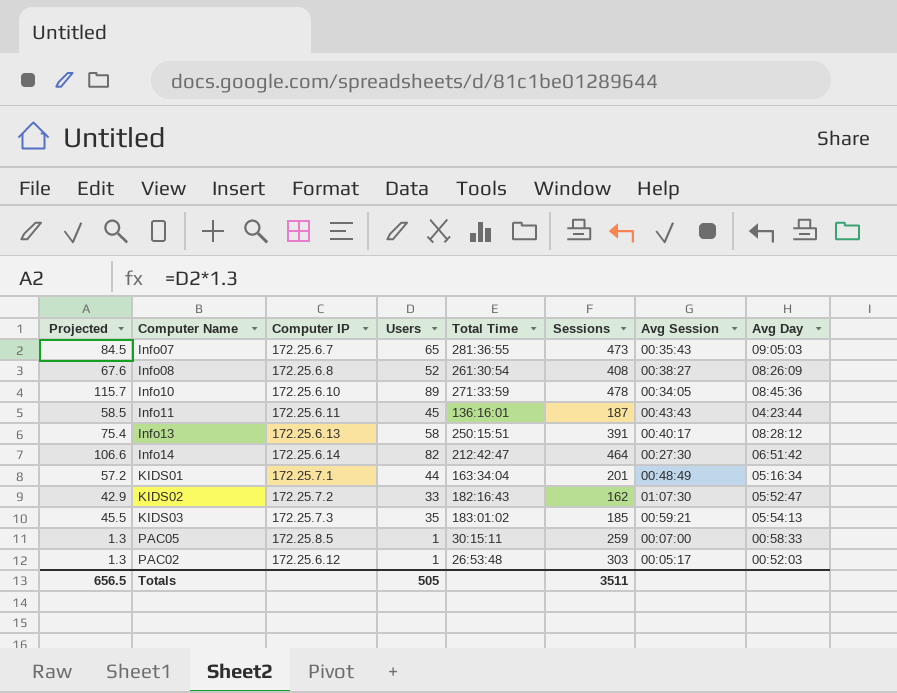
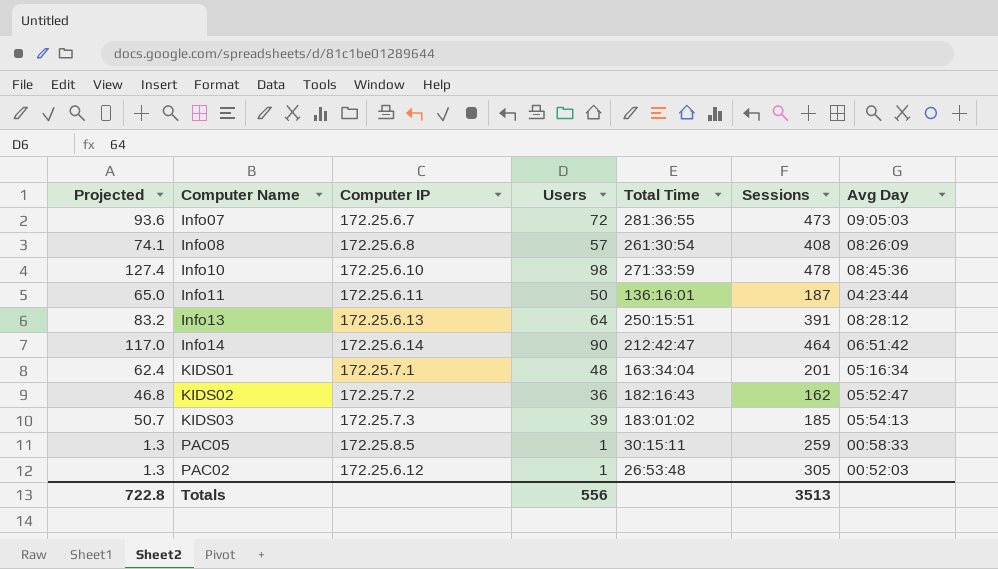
column Avg Session | position: 7 -> none
Info07 | Projected: 84.5 -> 93.6
Info07 | Users: 65 -> 72
Info08 | Projected: 67.6 -> 74.1
Info08 | Users: 52 -> 57
Info10 | Projected: 115.7 -> 127.4
Info10 | Users: 89 -> 98
Info11 | Projected: 58.5 -> 65.0
Info11 | Users: 45 -> 50
Info13 | Projected: 75.4 -> 83.2
Info13 | Users: 58 -> 64
Info14 | Projected: 106.6 -> 117.0
Info14 | Users: 82 -> 90
KIDS01 | Projected: 57.2 -> 62.4
KIDS01 | Users: 44 -> 48
KIDS02 | Projected: 42.9 -> 46.8
KIDS02 | Users: 33 -> 36
KIDS03 | Projected: 45.5 -> 50.7
KIDS03 | Users: 35 -> 39
PAC02 | Sessions: 303 -> 305
Totals | Projected: 656.5 -> 722.8
Totals | Users: 505 -> 556
Totals | Sessions: 3511 -> 3513

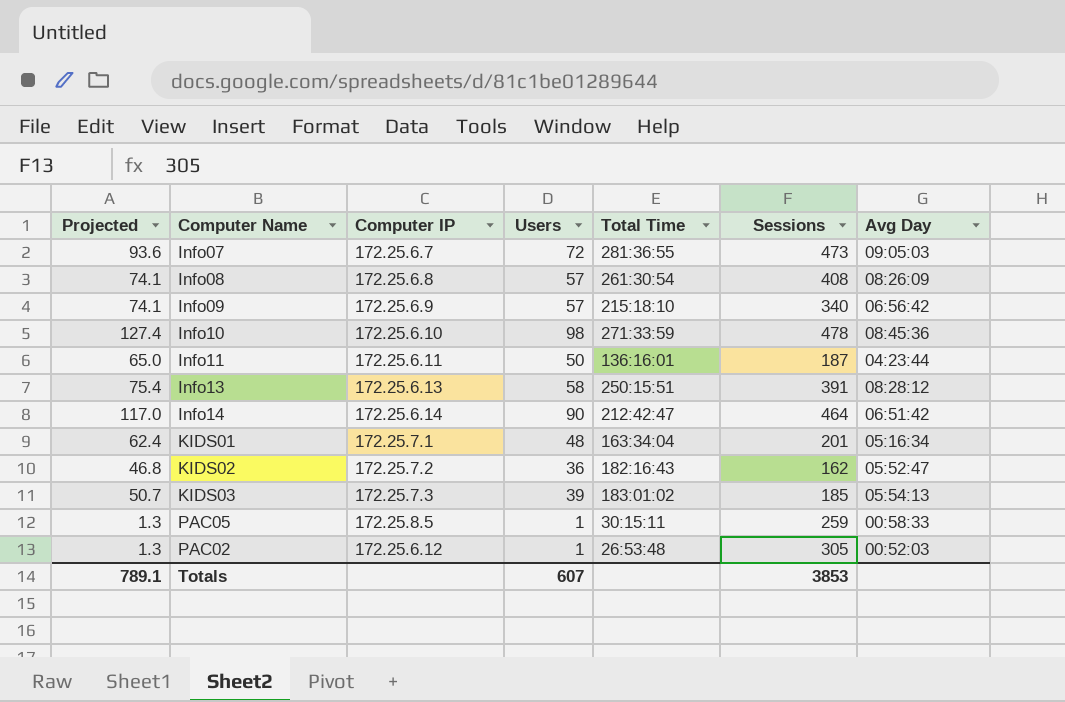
row Info09: none -> 74.1 | 172.25.6.9 | 57 | 215:18:10 | 340 | 06:56:42
Info13 | Projected: 83.2 -> 75.4
Info13 | Users: 64 -> 58
Totals | Projected: 722.8 -> 789.1
Totals | Users: 556 -> 607
Totals | Sessions: 3513 -> 3853

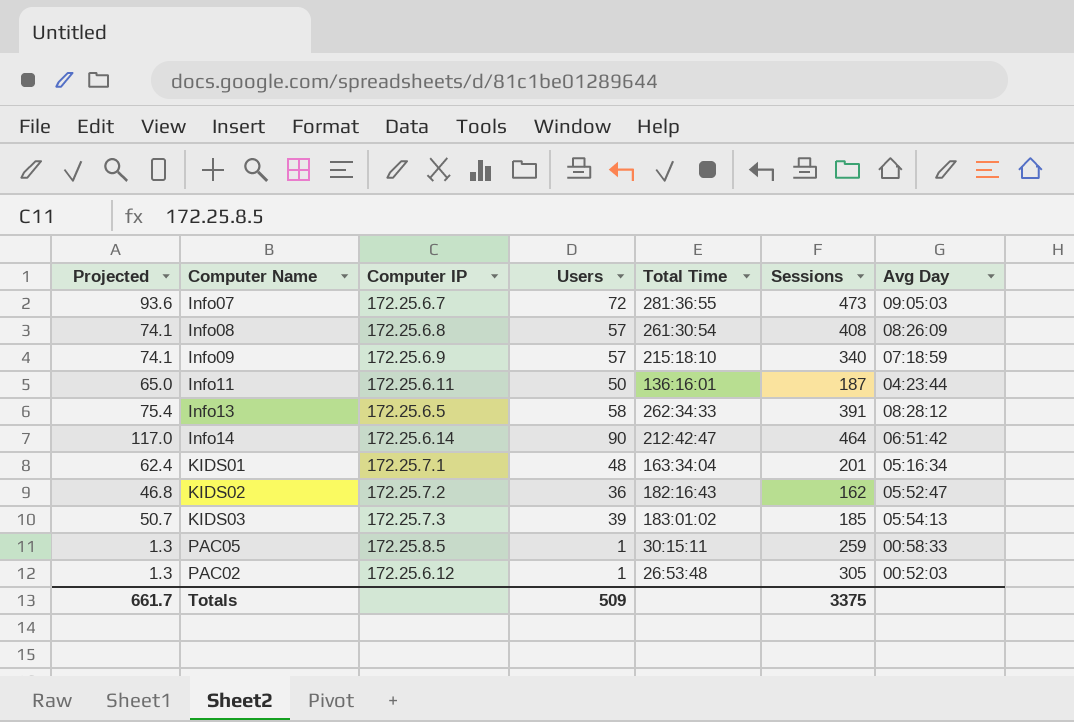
row Info10: 127.4 | 172.25.6.10 | 98 | 271:33:59 | 478 | 08:45:36 -> none
Info09 | Avg Day: 06:56:42 -> 07:18:59
Info13 | Computer IP: 172.25.6.13 -> 172.25.6.5
Info13 | Total Time: 250:15:51 -> 262:34:33
Totals | Projected: 789.1 -> 661.7
Totals | Users: 607 -> 509
Totals | Sessions: 3853 -> 3375

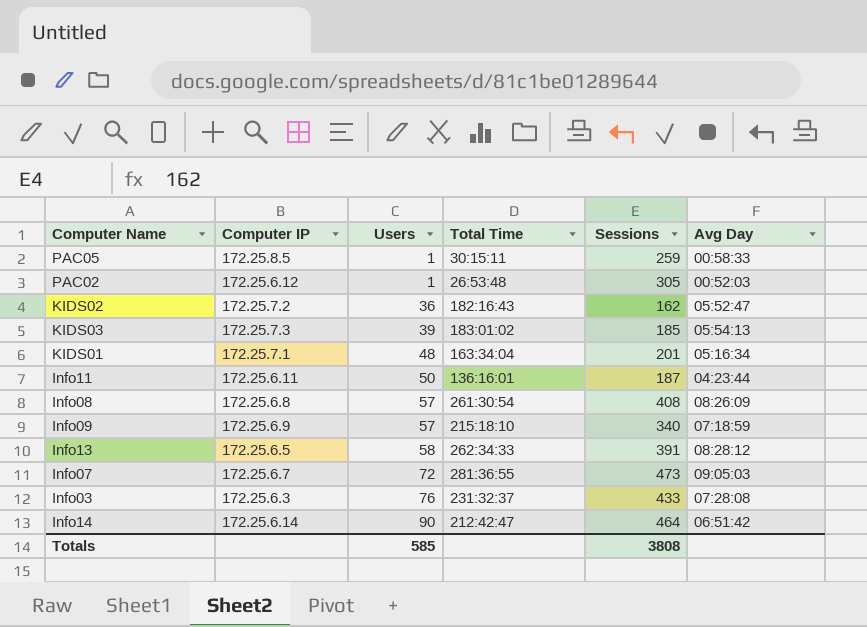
row order: none -> Users ascending
column Projected | formula: [Users] * 1.3 -> none
row Info03: none -> 172.25.6.3 | 76 | 231:32:37 | 433 | 07:28:08
Totals | Users: 509 -> 585
Totals | Sessions: 3375 -> 3808

